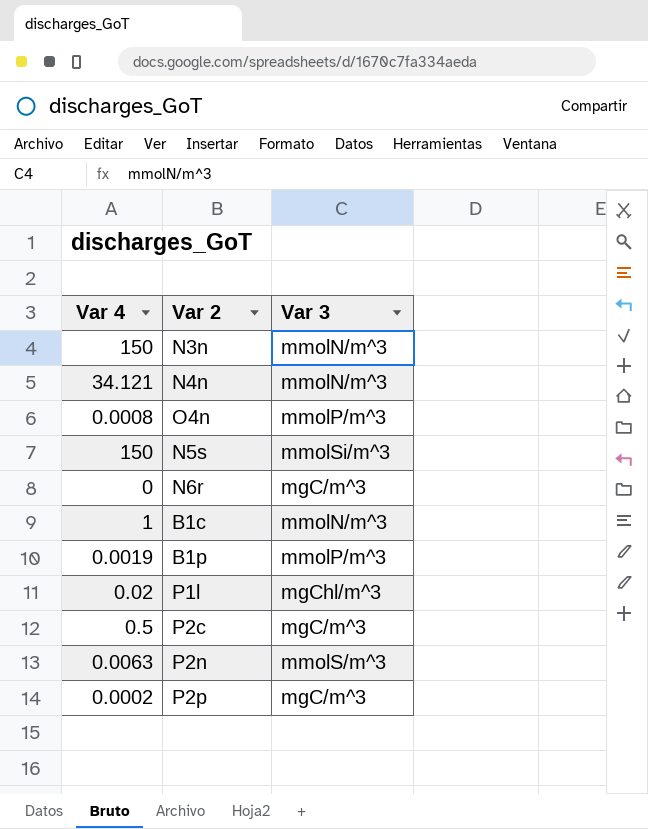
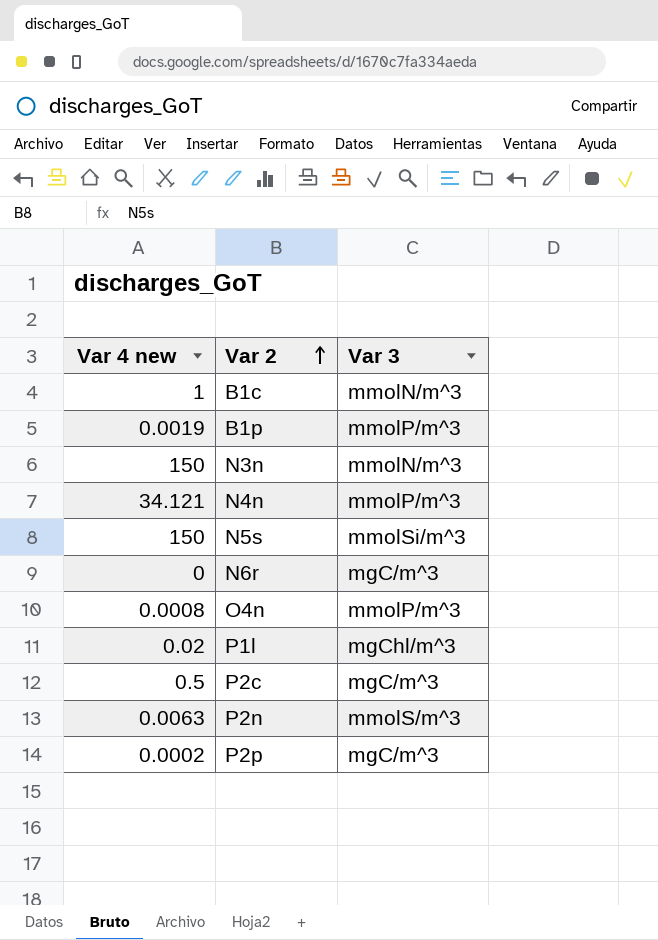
row order: none -> Var 2 ascending
column name: Var 4 -> Var 4 new
N4n | Var 3: mmolN/m^3 -> mmolP/m^3

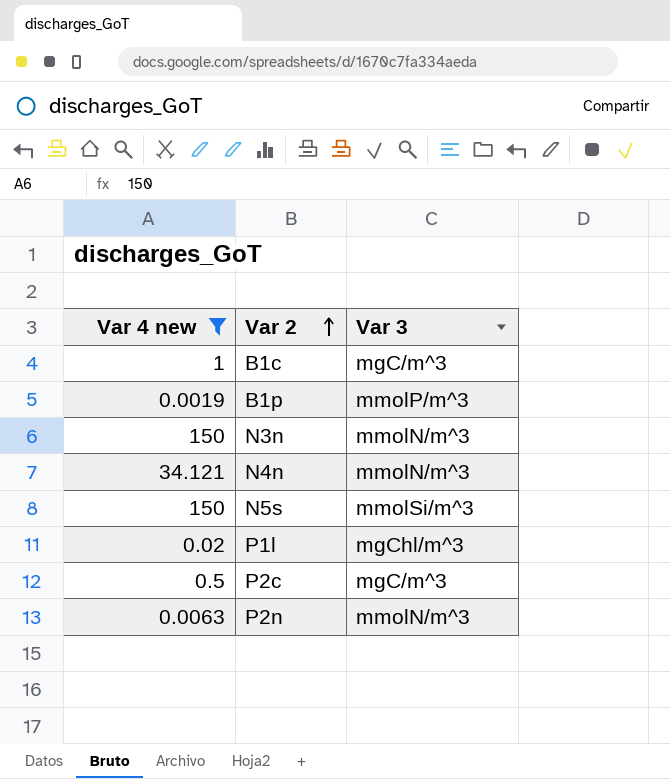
filter: none -> Var 4 new >= 0.0019
B1c | Var 3: mmolN/m^3 -> mgC/m^3
N4n | Var 3: mmolP/m^3 -> mmolN/m^3
P2n | Var 3: mmolS/m^3 -> mmolN/m^3

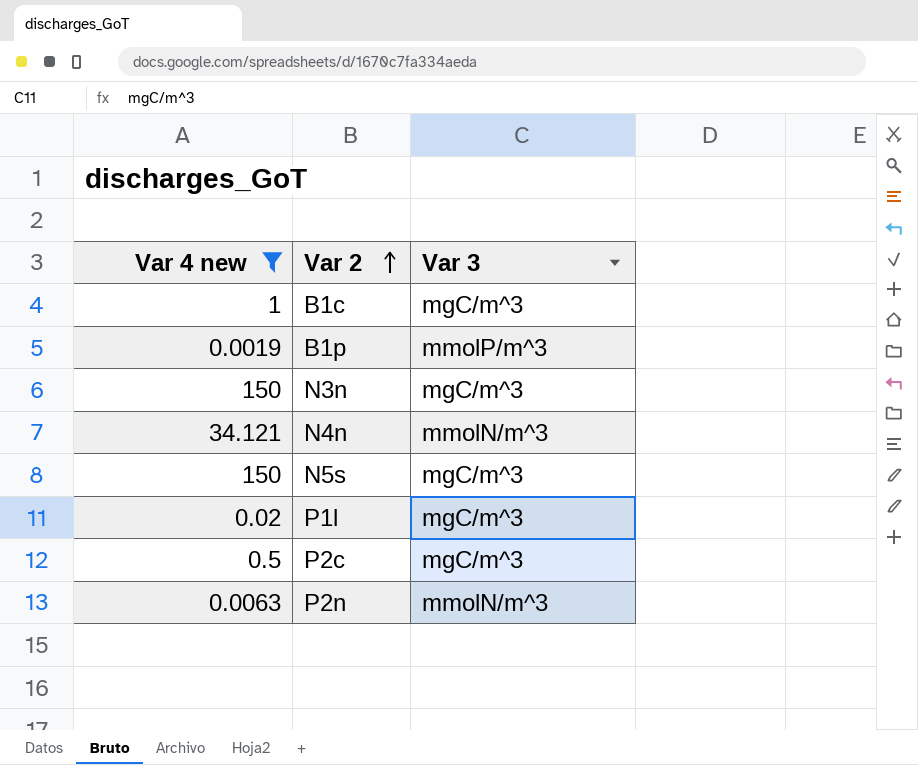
N3n | Var 3: mmolN/m^3 -> mgC/m^3
N5s | Var 3: mmolSi/m^3 -> mgC/m^3
P1l | Var 3: mgChl/m^3 -> mgC/m^3

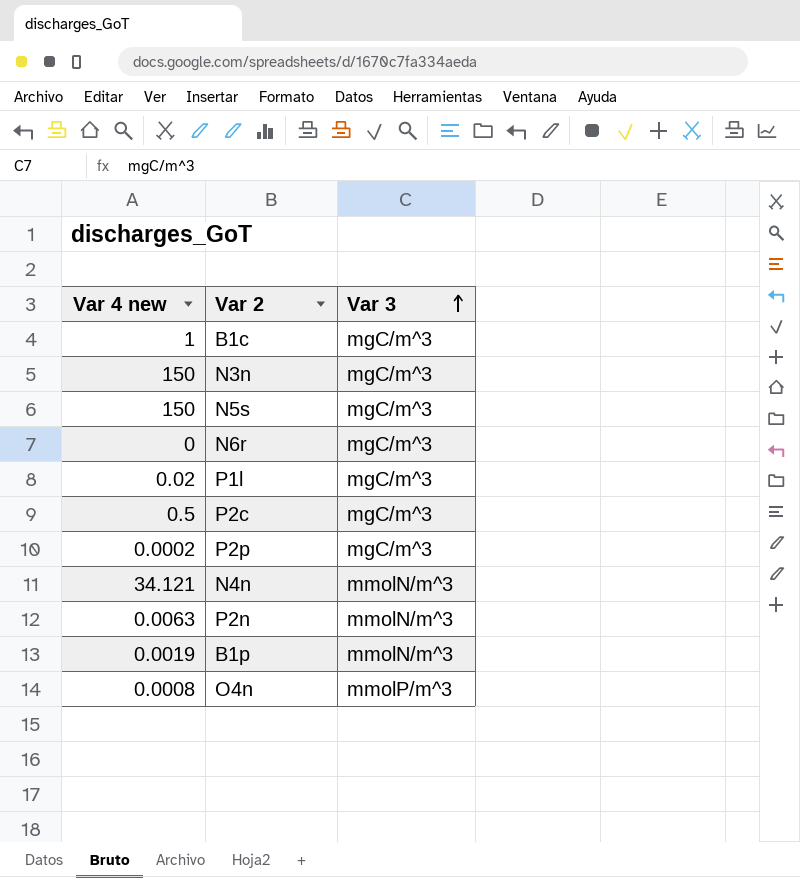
filter: Var 4 new >= 0.0019 -> none
row order: Var 2 ascending -> Var 3 ascending
B1p | Var 3: mmolP/m^3 -> mmolN/m^3

